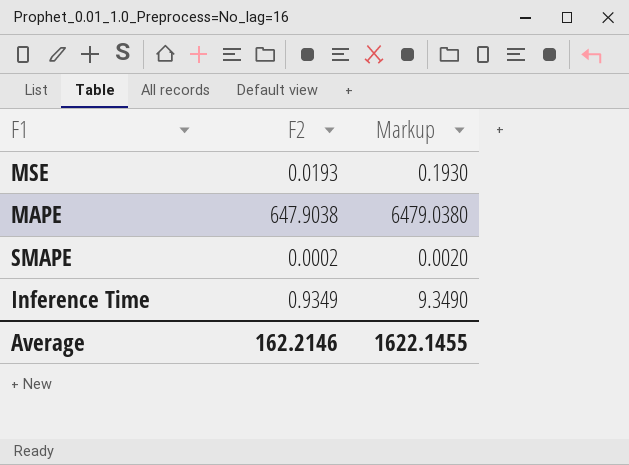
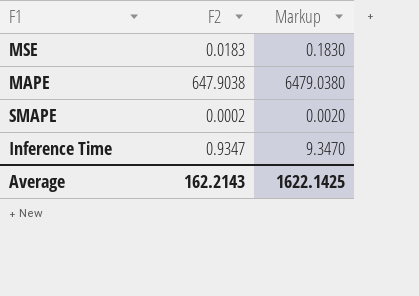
MSE | F2: 0.0193 -> 0.0183
MSE | Markup: 0.1930 -> 0.1830
Inference Time | F2: 0.9349 -> 0.9347
Inference Time | Markup: 9.3490 -> 9.3470
Average | F2: 162.2146 -> 162.2143
Average | Markup: 1622.1455 -> 1622.1425

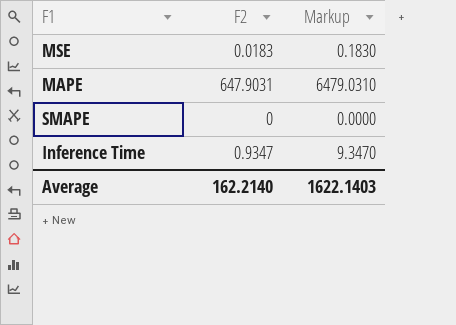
MAPE | F2: 647.9038 -> 647.9031
MAPE | Markup: 6479.0380 -> 6479.0310
SMAPE | F2: 0.0002 -> 0
SMAPE | Markup: 0.0020 -> 0.0000
Average | F2: 162.2143 -> 162.2140
Average | Markup: 1622.1425 -> 1622.1403

